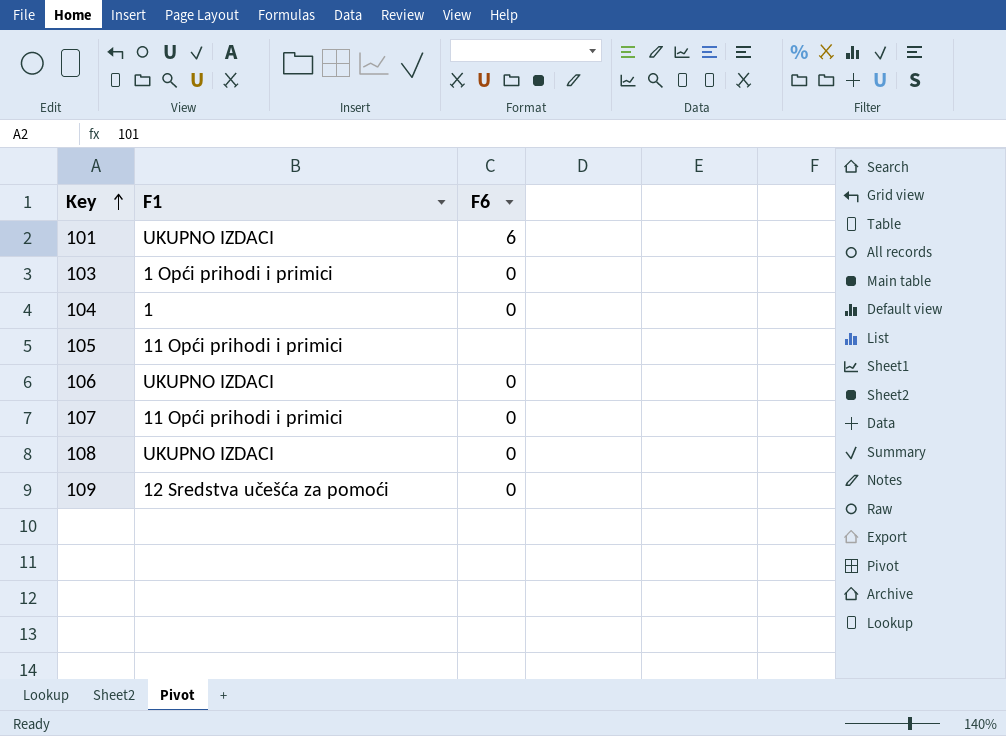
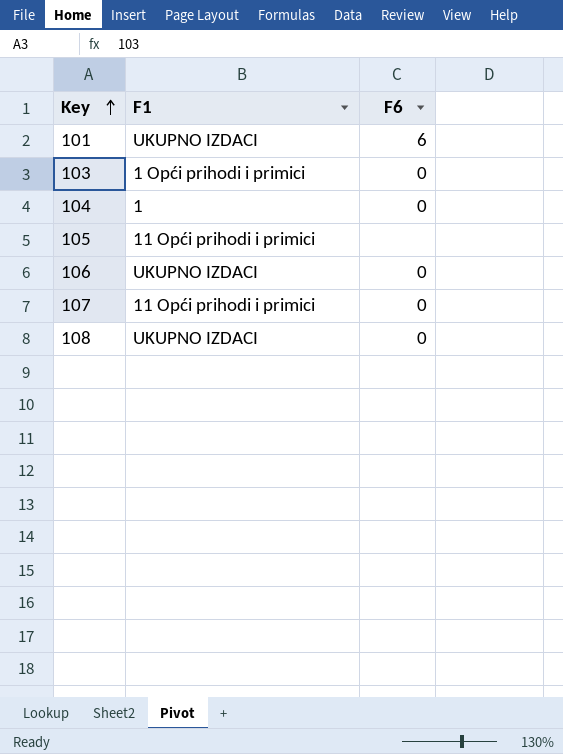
row 109: 12 Sredstva učešća za pomoći | 0 -> none

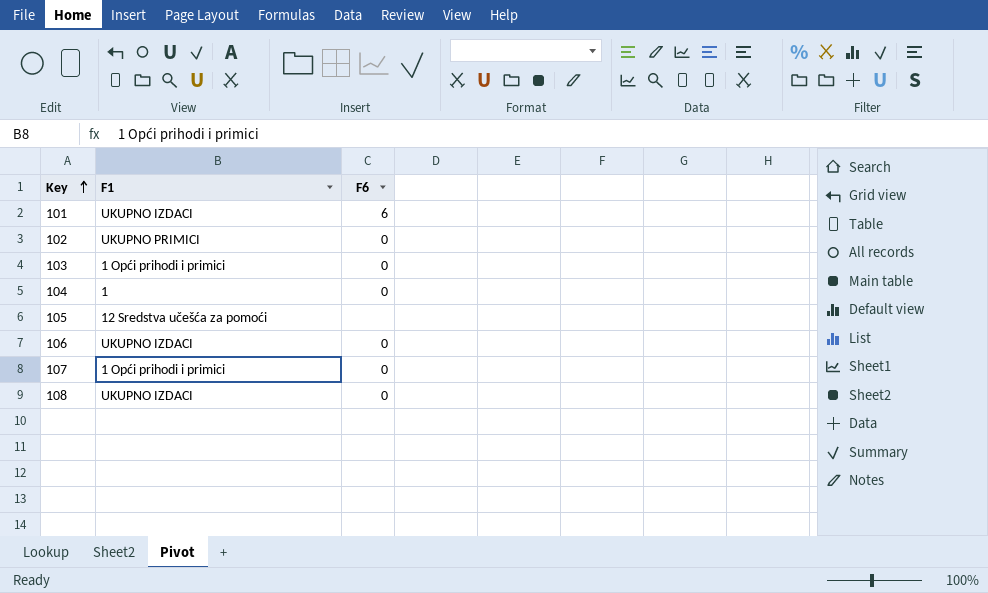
row 102: none -> UKUPNO PRIMICI | 0
105 | F1: 11 Opći prihodi i primici -> 12 Sredstva učešća za pomoći
107 | F1: 11 Opći prihodi i primici -> 1 Opći prihodi i primici

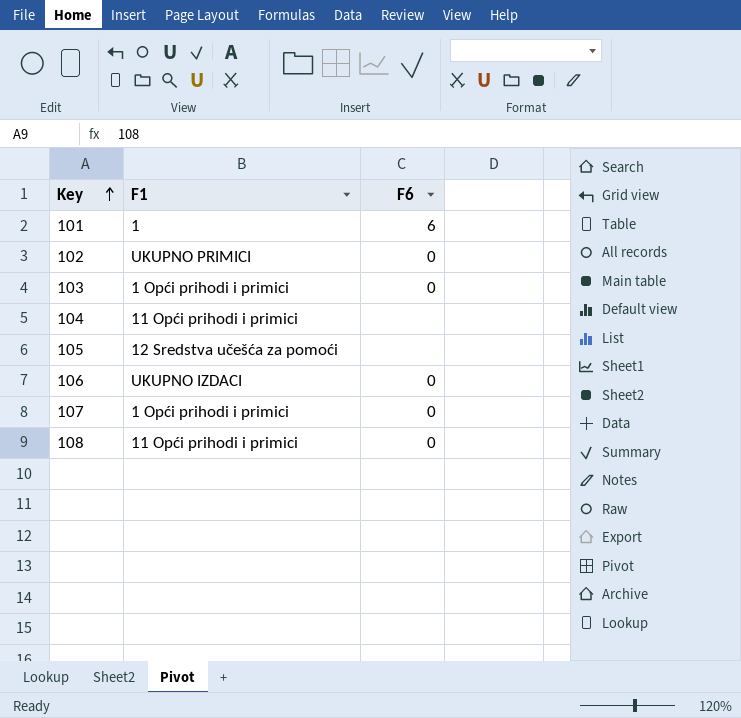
101 | F1: UKUPNO IZDACI -> 1
104 | F1: 1 -> 11 Opći prihodi i primici
104 | F6: 0 -> none
108 | F1: UKUPNO IZDACI -> 11 Opći prihodi i primici

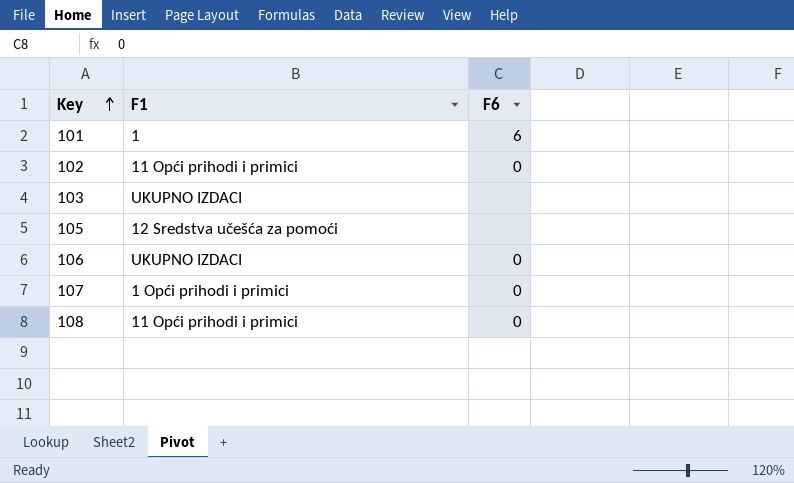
row 104: 11 Opći prihodi i primici | none -> none
102 | F1: UKUPNO PRIMICI -> 11 Opći prihodi i primici
103 | F1: 1 Opći prihodi i primici -> UKUPNO IZDACI
103 | F6: 0 -> none

